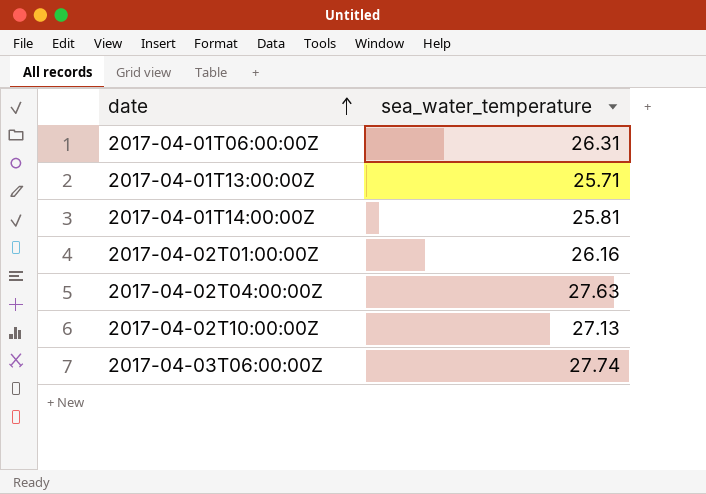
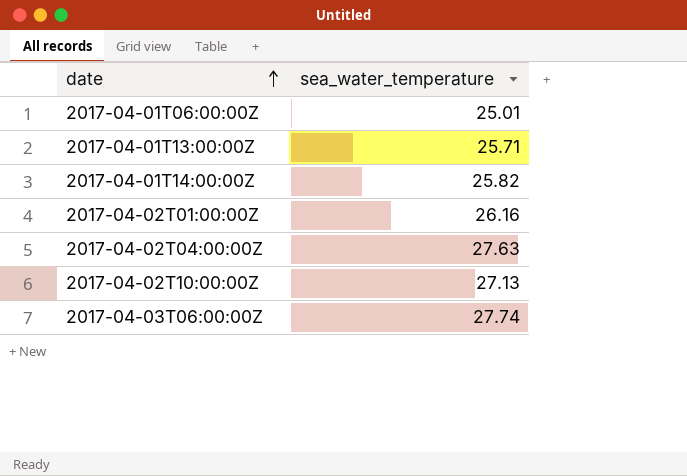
2017-04-01T06:00:00Z | sea_water_temperature: 26.31 -> 25.01
2017-04-01T14:00:00Z | sea_water_temperature: 25.81 -> 25.82

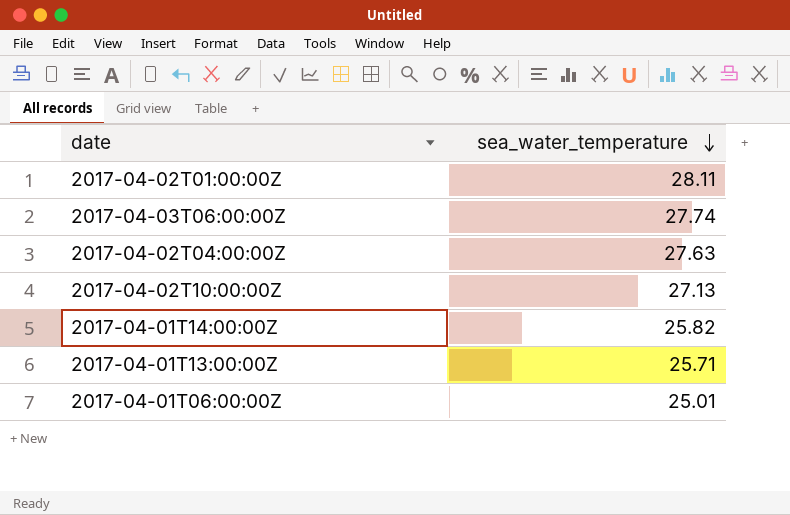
row order: date ascending -> sea_water_temperature descending
2017-04-02T01:00:00Z | sea_water_temperature: 26.16 -> 28.11

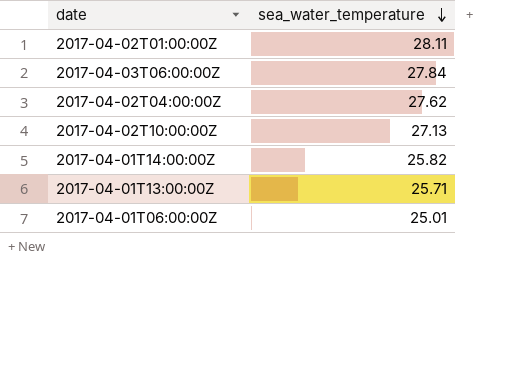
2017-04-03T06:00:00Z | sea_water_temperature: 27.74 -> 27.84
2017-04-02T04:00:00Z | sea_water_temperature: 27.63 -> 27.62

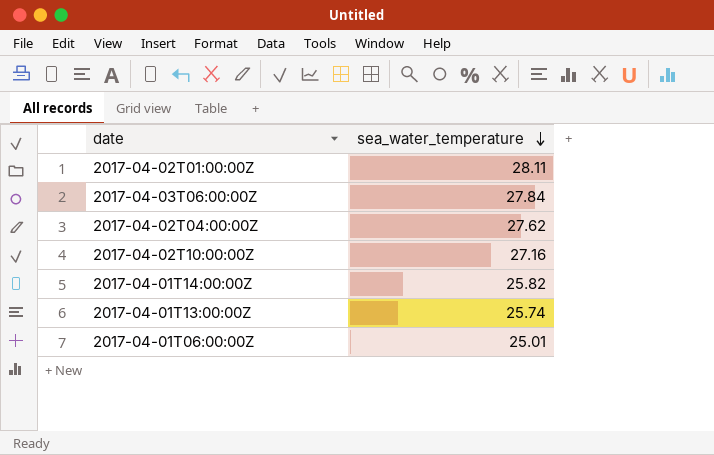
2017-04-02T10:00:00Z | sea_water_temperature: 27.13 -> 27.16
2017-04-01T13:00:00Z | sea_water_temperature: 25.71 -> 25.74

